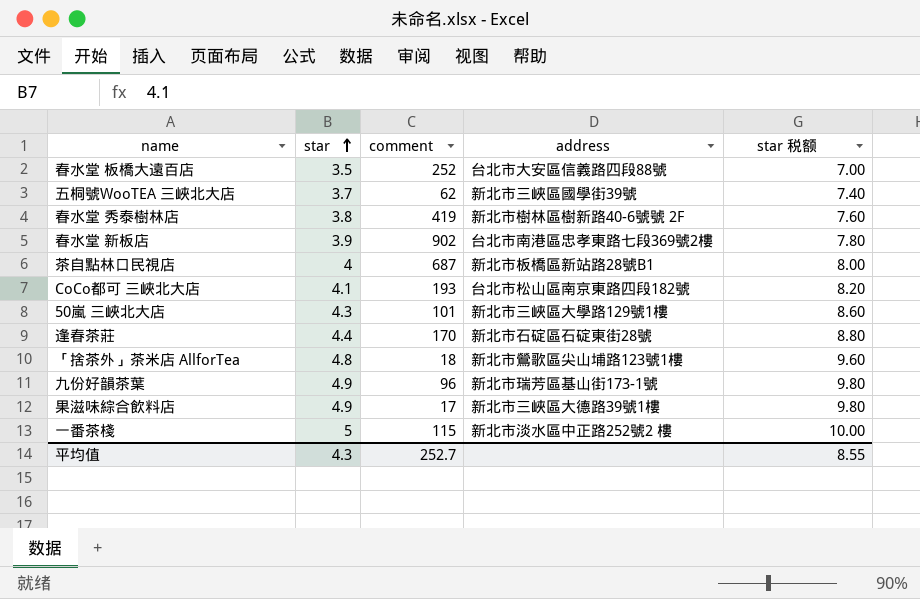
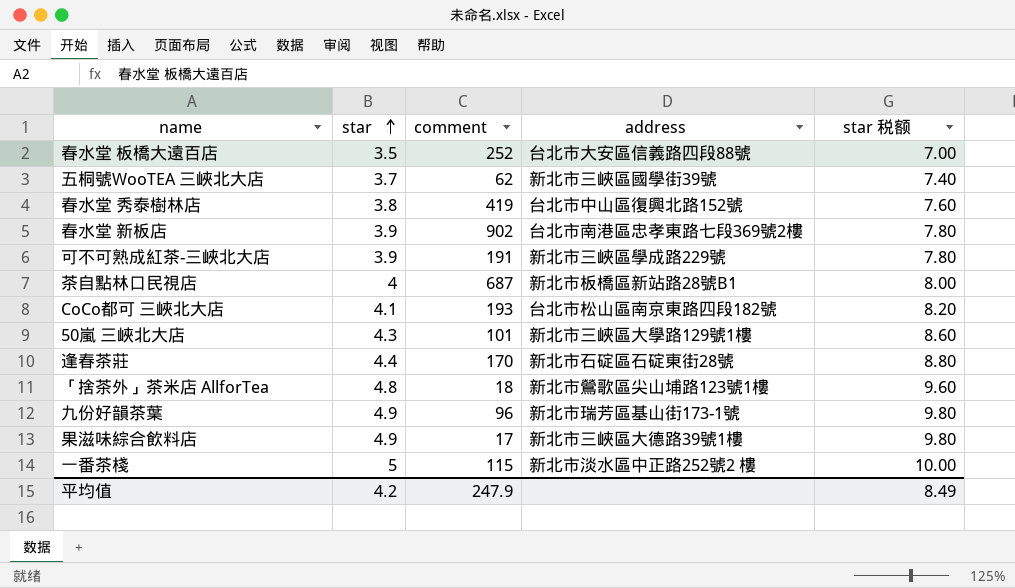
春水堂 秀泰樹林店 | address: 新北市樹林區樹新路40-6號號 2F -> 台北市中山區復興北路152號
row 可不可熟成紅茶-三峽北大店: none -> 3.9 | 191 | 新北市三峽區學成路229號 | 7.80
平均值 | star: 4.3 -> 4.2
平均值 | comment: 252.7 -> 247.9
平均值 | star 税额: 8.55 -> 8.49

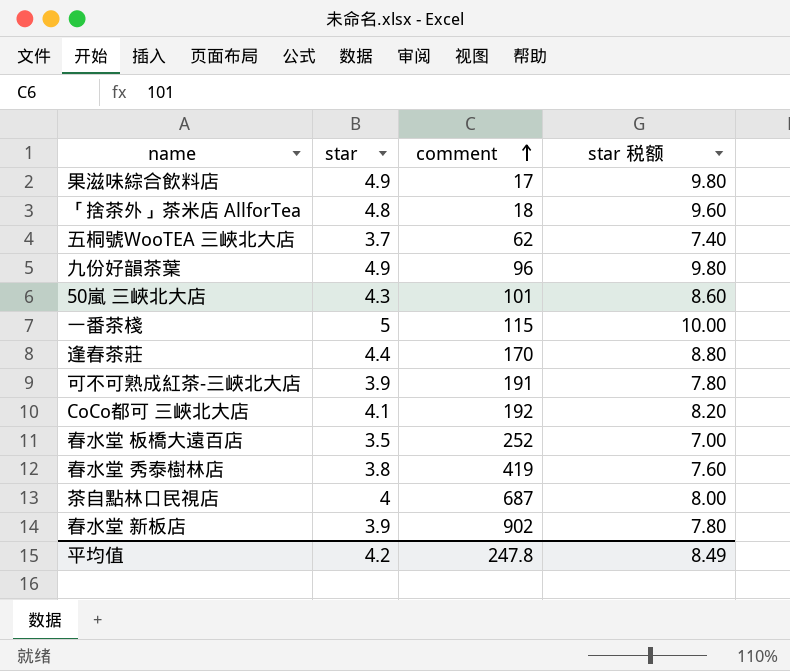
row order: star ascending -> comment ascending
column address | position: 4 -> none
CoCo都可 三峽北大店 | comment: 193 -> 192
平均值 | comment: 247.9 -> 247.8

